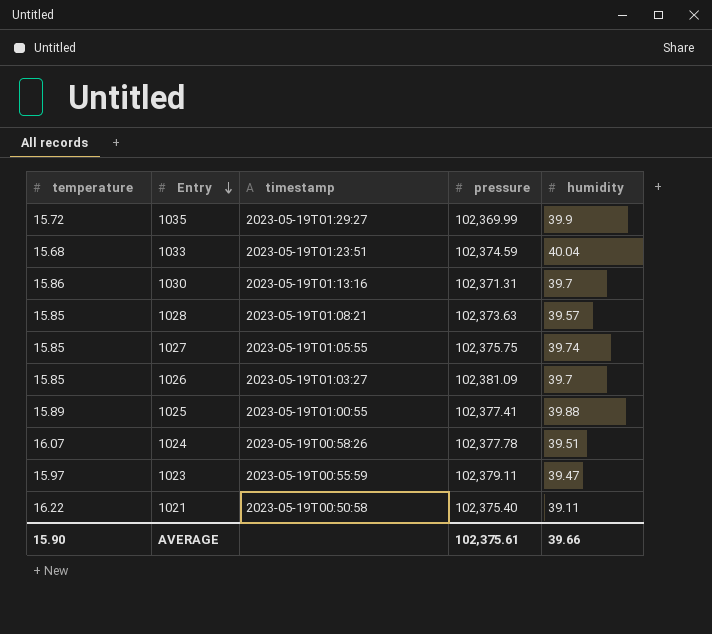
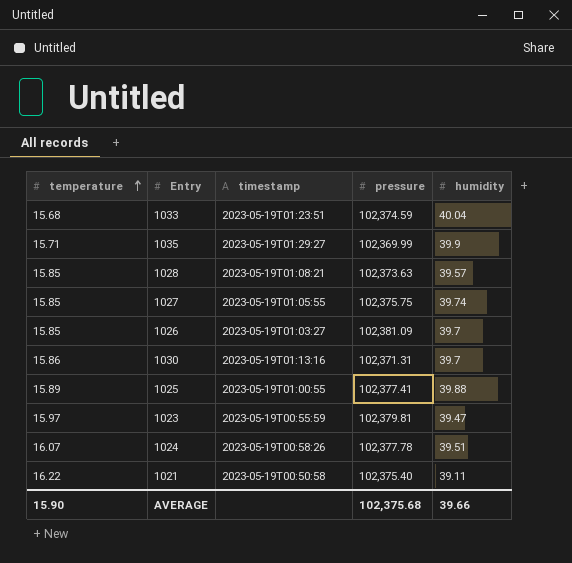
row order: Entry descending -> temperature ascending
1035 | temperature: 15.72 -> 15.71
1023 | pressure: 102,379.11 -> 102,379.81
AVERAGE | pressure: 102,375.61 -> 102,375.68

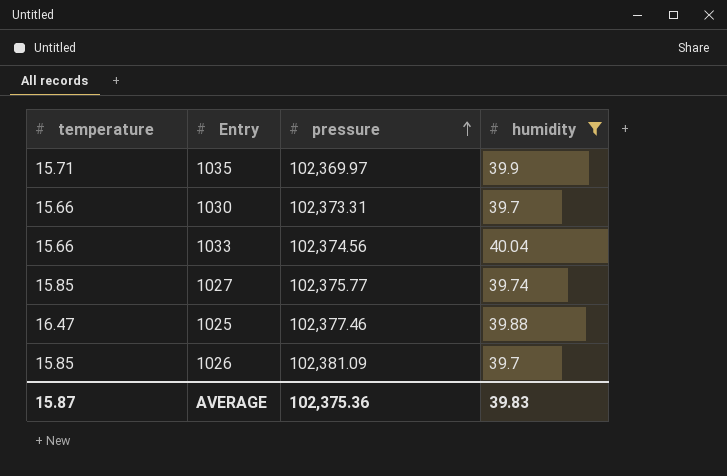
filter: none -> humidity >= 39.7
row order: temperature ascending -> pressure ascending
column timestamp | position: 3 -> none
1035 | pressure: 102,369.99 -> 102,369.97
1030 | temperature: 15.86 -> 15.66
1030 | pressure: 102,371.31 -> 102,373.31
1033 | temperature: 15.68 -> 15.66
1033 | pressure: 102,374.59 -> 102,374.56
1027 | pressure: 102,375.75 -> 102,375.77
1025 | temperature: 15.89 -> 16.47
1025 | pressure: 102,377.41 -> 102,377.46
AVERAGE | temperature: 15.90 -> 15.87
AVERAGE | pressure: 102,375.68 -> 102,375.36
AVERAGE | humidity: 39.66 -> 39.83

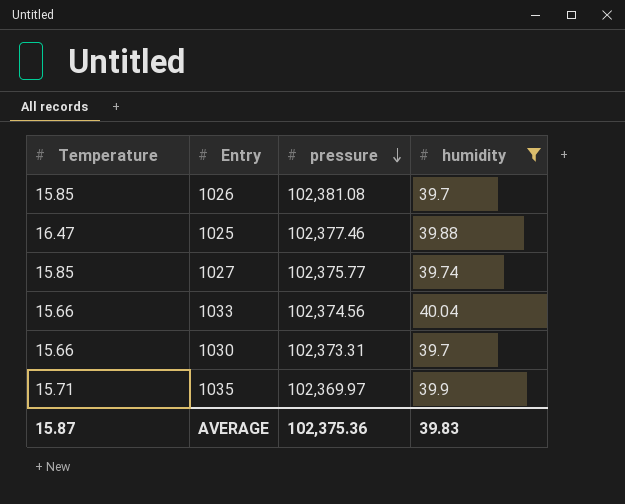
row order: pressure ascending -> pressure descending
column name: temperature -> Temperature
1026 | pressure: 102,381.09 -> 102,381.08

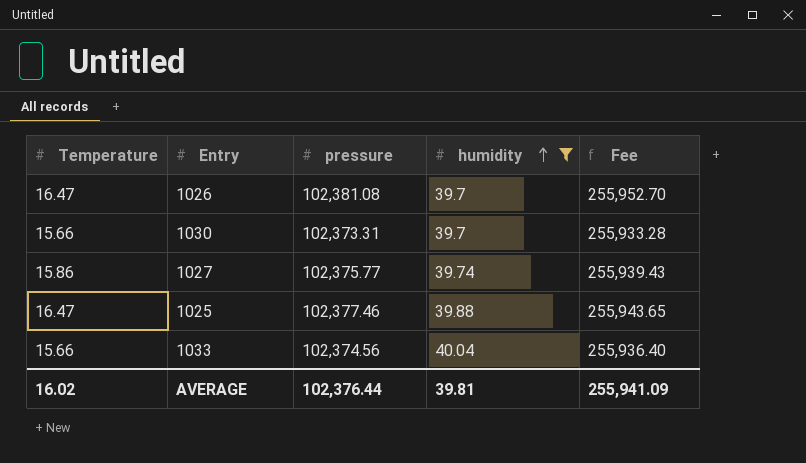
row order: pressure descending -> humidity ascending
column Fee | formula: none -> [pressure] * 2.5
row 1035: 15.71 | 102,369.97 | 39.9 -> none
1026 | Temperature: 15.85 -> 16.47
1027 | Temperature: 15.85 -> 15.86
AVERAGE | Temperature: 15.87 -> 16.02
AVERAGE | pressure: 102,375.36 -> 102,376.44
AVERAGE | humidity: 39.83 -> 39.81

